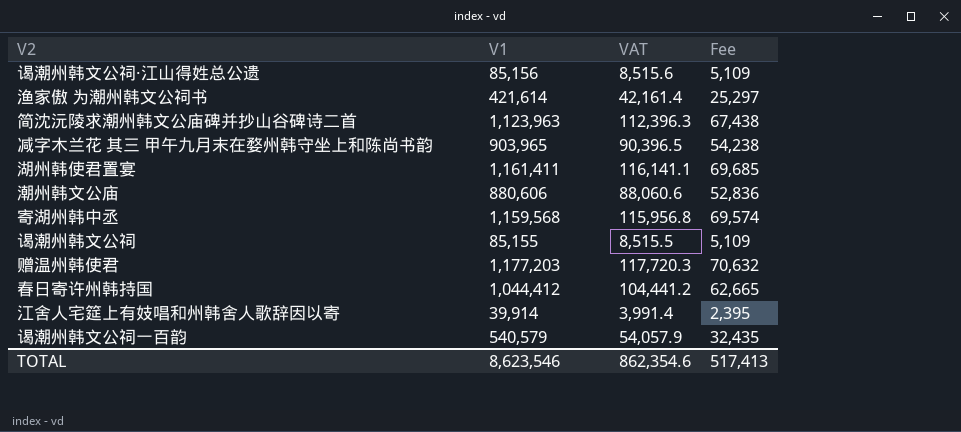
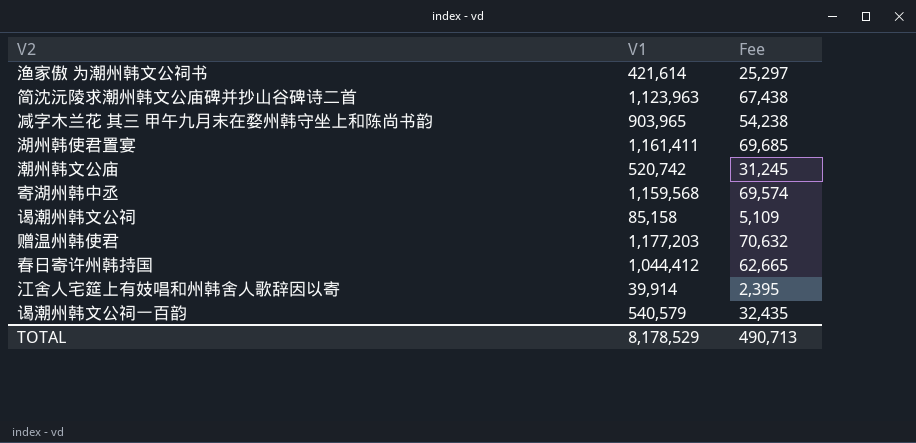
column VAT | formula: [V1] * 0.1 -> none
row 谒潮州韩文公祠·江山得姓总公遗: 85,156 | 8,515.6 | 5,109 -> none
潮州韩文公庙 | V1: 880,606 -> 520,742
潮州韩文公庙 | Fee: 52,836 -> 31,245
谒潮州韩文公祠 | V1: 85,155 -> 85,158
TOTAL | V1: 8,623,546 -> 8,178,529
TOTAL | Fee: 517,413 -> 490,713

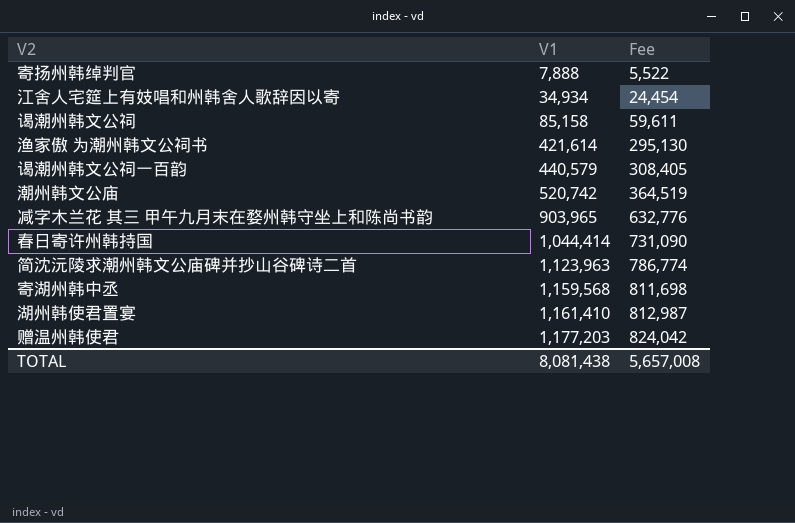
row order: none -> V1 ascending
column Fee | formula: [V1] * 0.06 -> [V1] * 0.7
row 寄扬州韩绰判官: none -> 7,888 | 5,522
江舍人宅筵上有妓唱和州韩舍人歌辞因以寄 | V1: 39,914 -> 34,934
谒潮州韩文公祠一百韵 | V1: 540,579 -> 440,579
春日寄许州韩持国 | V1: 1,044,412 -> 1,044,414
湖州韩使君置宴 | V1: 1,161,411 -> 1,161,410
TOTAL | V1: 8,178,529 -> 8,081,438
TOTAL | Fee: 490,713 -> 5,657,008

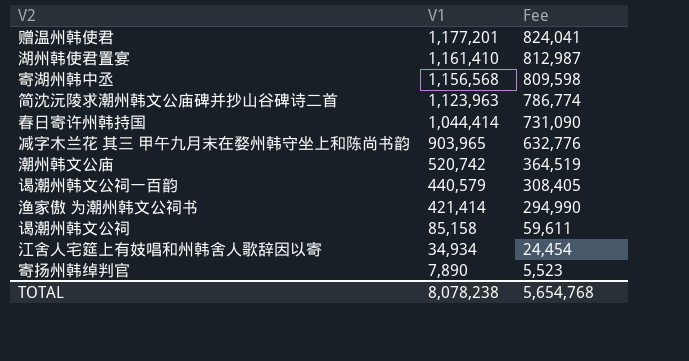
row order: V1 ascending -> V1 descending
赠温州韩使君 | V1: 1,177,203 -> 1,177,201
赠温州韩使君 | Fee: 824,042 -> 824,041
寄湖州韩中丞 | V1: 1,159,568 -> 1,156,568
寄湖州韩中丞 | Fee: 811,698 -> 809,598
渔家傲 为潮州韩文公祠书 | V1: 421,614 -> 421,414
渔家傲 为潮州韩文公祠书 | Fee: 295,130 -> 294,990
寄扬州韩绰判官 | V1: 7,888 -> 7,890
寄扬州韩绰判官 | Fee: 5,522 -> 5,523
TOTAL | V1: 8,081,438 -> 8,078,238
TOTAL | Fee: 5,657,008 -> 5,654,768

